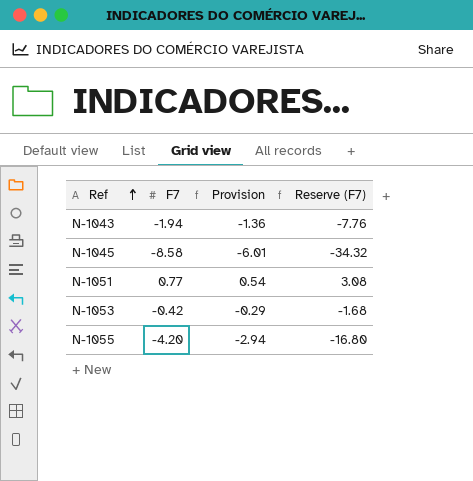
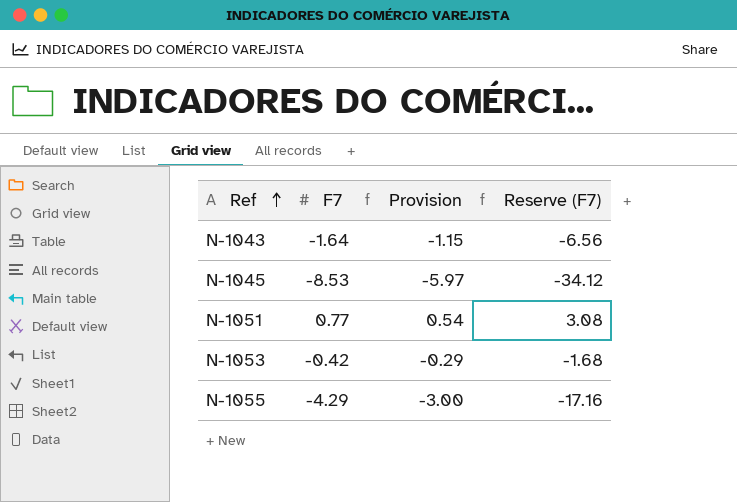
N-1043 | F7: -1.94 -> -1.64
N-1043 | Provision: -1.36 -> -1.15
N-1043 | Reserve (F7): -7.76 -> -6.56
N-1045 | F7: -8.58 -> -8.53
N-1045 | Provision: -6.01 -> -5.97
N-1045 | Reserve (F7): -34.32 -> -34.12
N-1055 | F7: -4.20 -> -4.29
N-1055 | Provision: -2.94 -> -3.00
N-1055 | Reserve (F7): -16.80 -> -17.16

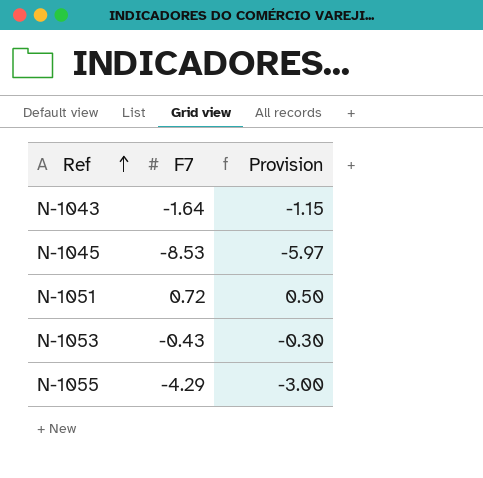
column Reserve (F7) | formula: [F7] * 4 -> none
N-1051 | F7: 0.77 -> 0.72
N-1051 | Provision: 0.54 -> 0.50
N-1053 | F7: -0.42 -> -0.43
N-1053 | Provision: -0.29 -> -0.30

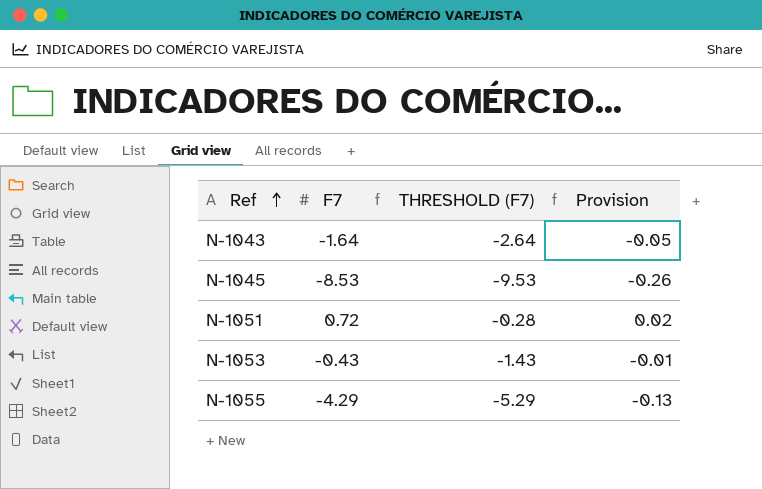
column THRESHOLD (F7) | formula: none -> [F7] - 1
column Provision | formula: [F7] * 0.7 -> [F7] * 0.03

